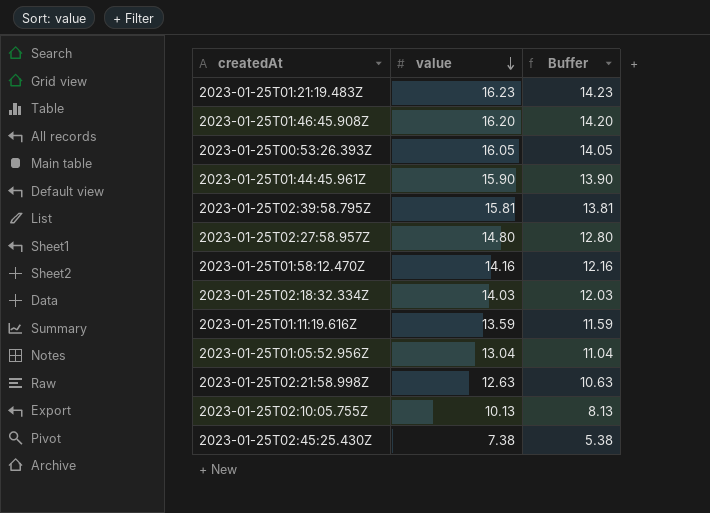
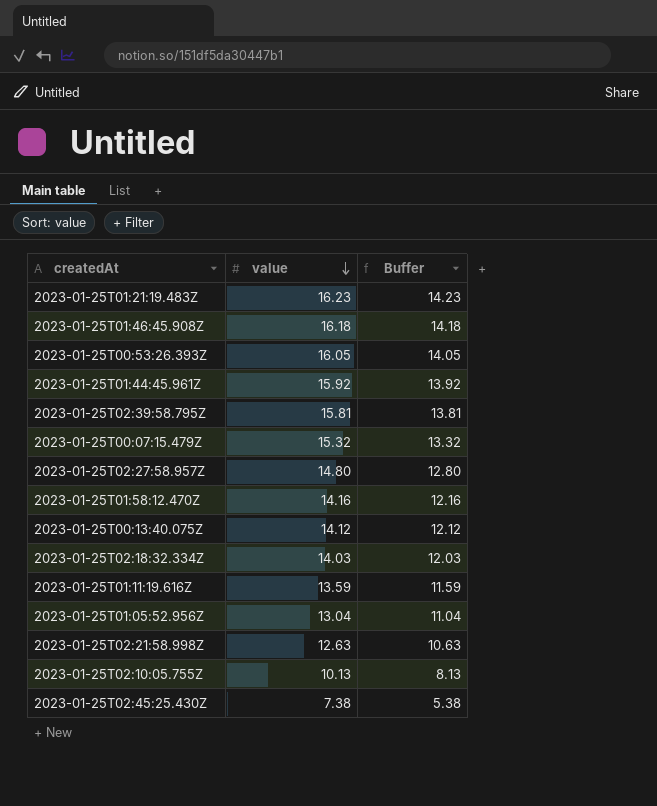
2023-01-25T01:46:45.908Z | value: 16.20 -> 16.18
2023-01-25T01:46:45.908Z | Buffer: 14.20 -> 14.18
2023-01-25T01:44:45.961Z | value: 15.90 -> 15.92
2023-01-25T01:44:45.961Z | Buffer: 13.90 -> 13.92
row 2023-01-25T00:07:15.479Z: none -> 15.32 | 13.32
row 2023-01-25T00:13:40.075Z: none -> 14.12 | 12.12

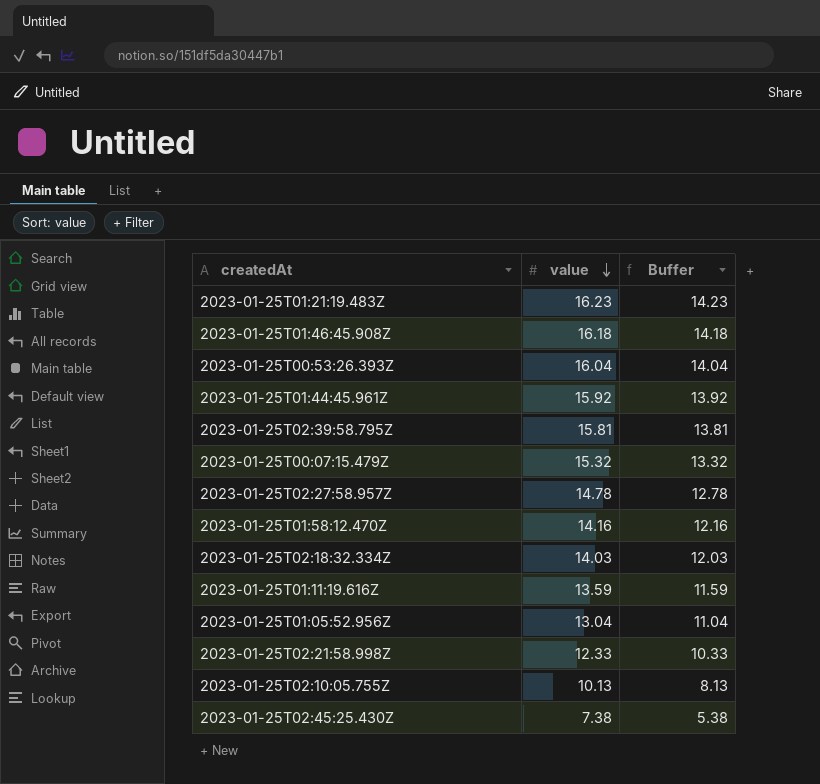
row 2023-01-25T00:13:40.075Z: 14.12 | 12.12 -> none
2023-01-25T00:53:26.393Z | value: 16.05 -> 16.04
2023-01-25T00:53:26.393Z | Buffer: 14.05 -> 14.04
2023-01-25T02:27:58.957Z | value: 14.80 -> 14.78
2023-01-25T02:27:58.957Z | Buffer: 12.80 -> 12.78
2023-01-25T02:21:58.998Z | value: 12.63 -> 12.33
2023-01-25T02:21:58.998Z | Buffer: 10.63 -> 10.33

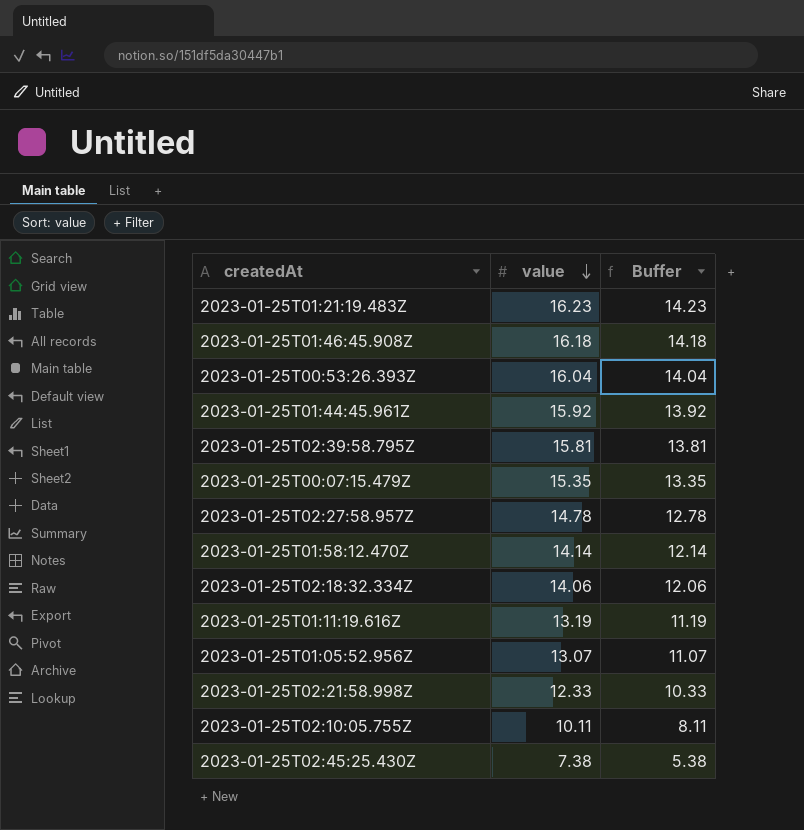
2023-01-25T00:07:15.479Z | value: 15.32 -> 15.35
2023-01-25T00:07:15.479Z | Buffer: 13.32 -> 13.35
2023-01-25T01:58:12.470Z | value: 14.16 -> 14.14
2023-01-25T01:58:12.470Z | Buffer: 12.16 -> 12.14
2023-01-25T02:18:32.334Z | value: 14.03 -> 14.06
2023-01-25T02:18:32.334Z | Buffer: 12.03 -> 12.06
2023-01-25T01:11:19.616Z | value: 13.59 -> 13.19
2023-01-25T01:11:19.616Z | Buffer: 11.59 -> 11.19
2023-01-25T01:05:52.956Z | value: 13.04 -> 13.07
2023-01-25T01:05:52.956Z | Buffer: 11.04 -> 11.07
2023-01-25T02:10:05.755Z | value: 10.13 -> 10.11
2023-01-25T02:10:05.755Z | Buffer: 8.13 -> 8.11

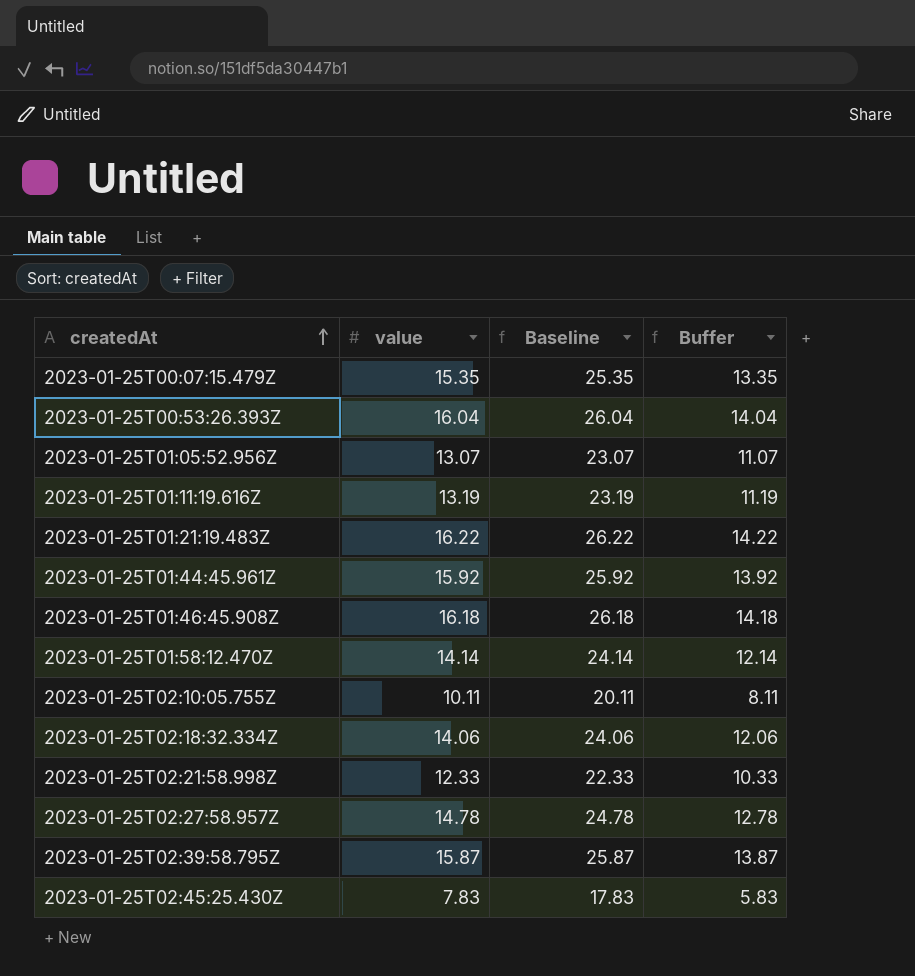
row order: value descending -> createdAt ascending
column Baseline | formula: none -> [value] + 10
2023-01-25T01:21:19.483Z | value: 16.23 -> 16.22
2023-01-25T01:21:19.483Z | Buffer: 14.23 -> 14.22
2023-01-25T02:39:58.795Z | value: 15.81 -> 15.87
2023-01-25T02:39:58.795Z | Buffer: 13.81 -> 13.87
2023-01-25T02:45:25.430Z | value: 7.38 -> 7.83
2023-01-25T02:45:25.430Z | Buffer: 5.38 -> 5.83

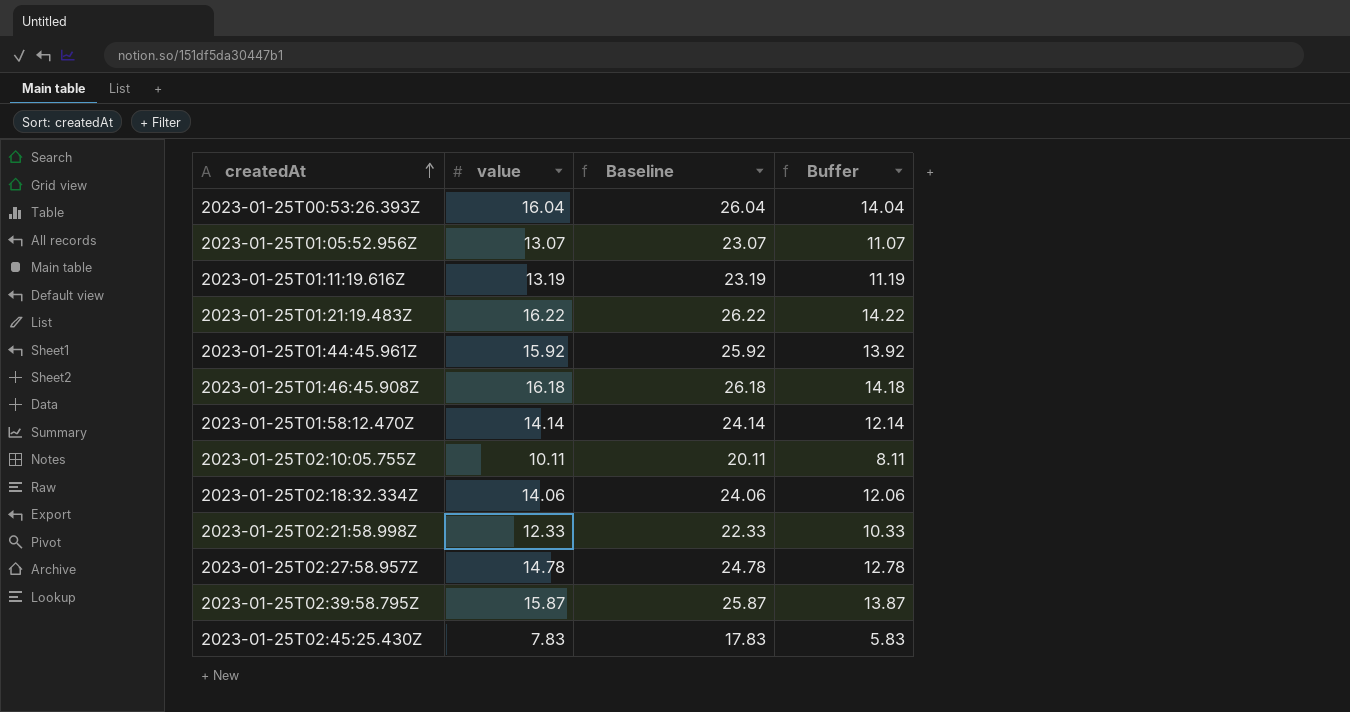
row 2023-01-25T00:07:15.479Z: 15.35 | 25.35 | 13.35 -> none

